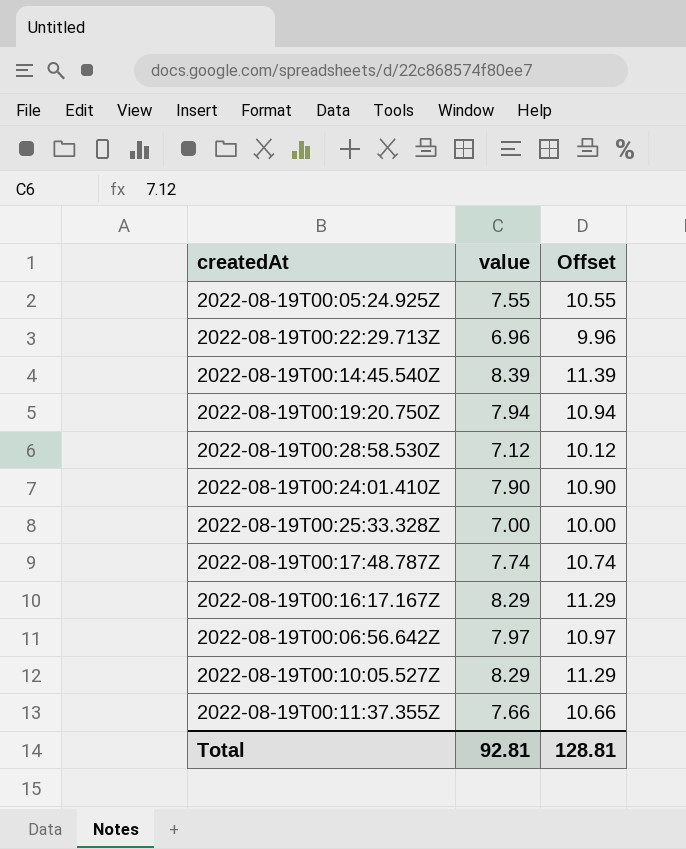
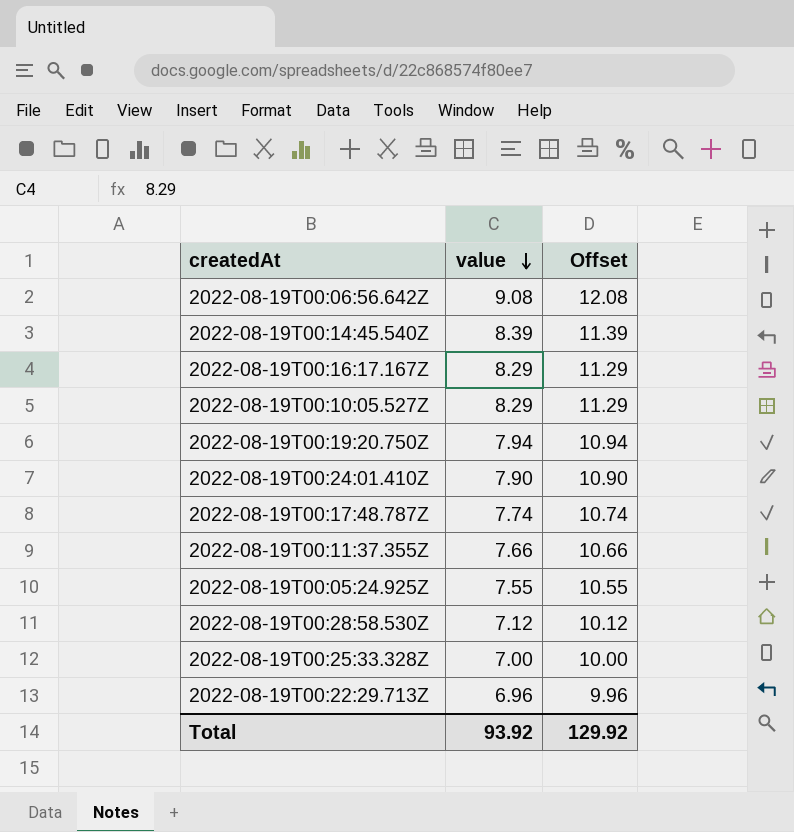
row order: none -> value descending
2022-08-19T00:06:56.642Z | value: 7.97 -> 9.08
2022-08-19T00:06:56.642Z | Offset: 10.97 -> 12.08
Total | value: 92.81 -> 93.92
Total | Offset: 128.81 -> 129.92

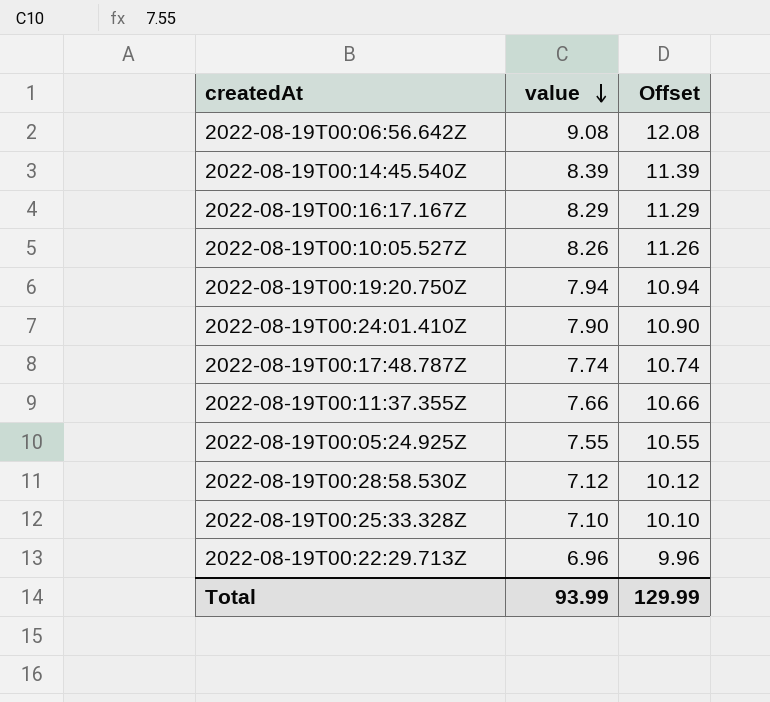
2022-08-19T00:10:05.527Z | value: 8.29 -> 8.26
2022-08-19T00:10:05.527Z | Offset: 11.29 -> 11.26
2022-08-19T00:25:33.328Z | value: 7.00 -> 7.10
2022-08-19T00:25:33.328Z | Offset: 10.00 -> 10.10
Total | value: 93.92 -> 93.99
Total | Offset: 129.92 -> 129.99

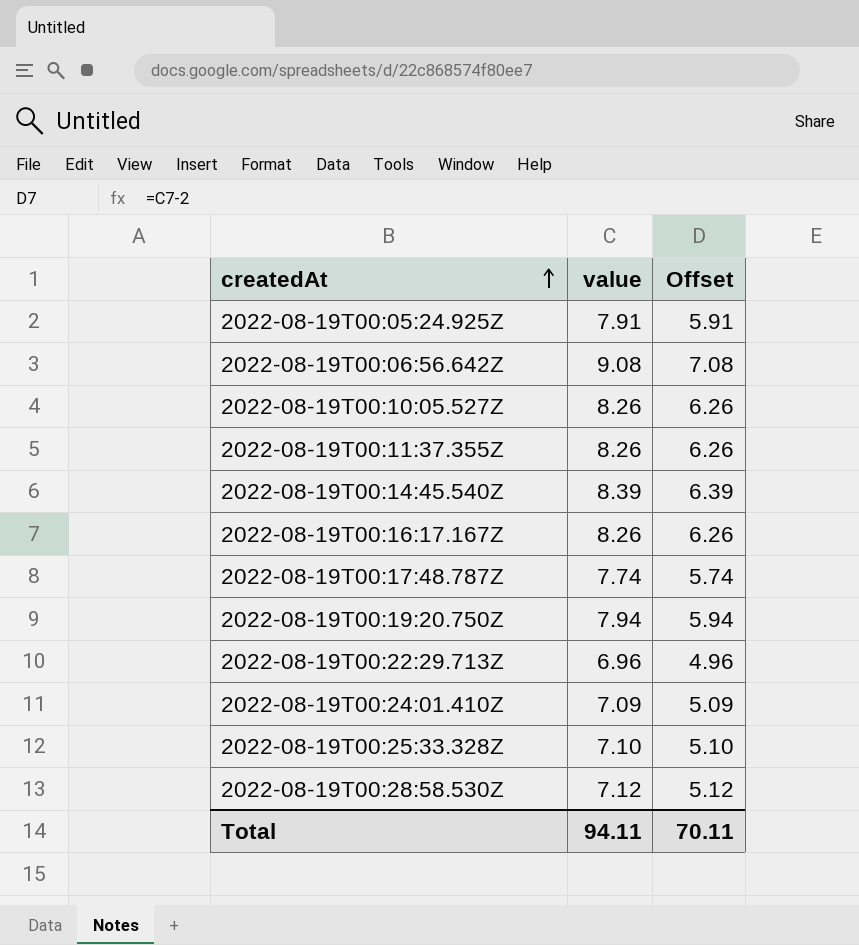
row order: value descending -> createdAt ascending
column Offset | formula: [value] + 3 -> [value] - 2
2022-08-19T00:05:24.925Z | value: 7.55 -> 7.91
2022-08-19T00:11:37.355Z | value: 7.66 -> 8.26
2022-08-19T00:16:17.167Z | value: 8.29 -> 8.26
2022-08-19T00:24:01.410Z | value: 7.90 -> 7.09
Total | value: 93.99 -> 94.11
Total | Offset: 129.99 -> 70.11

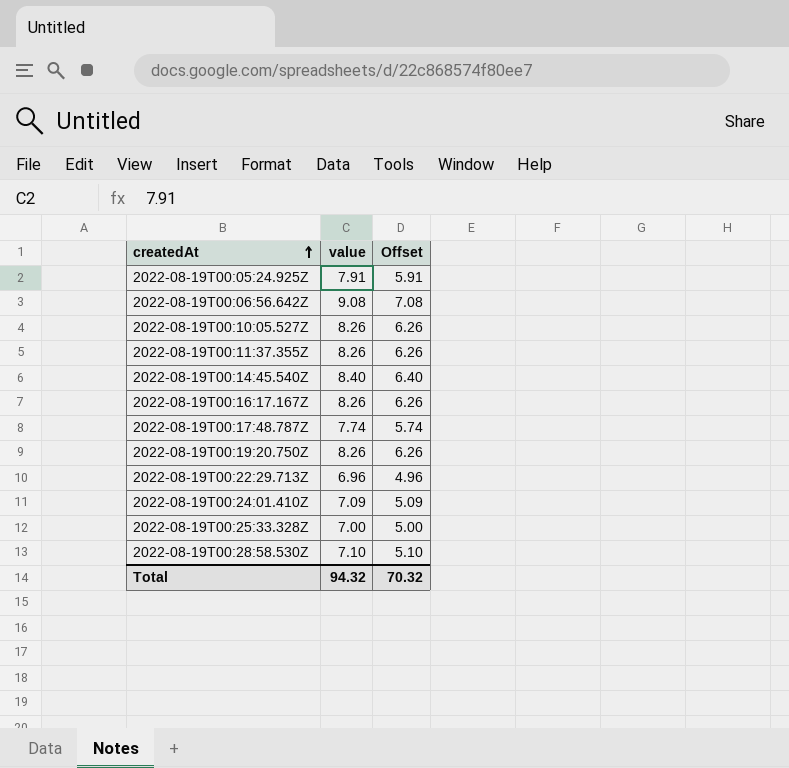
2022-08-19T00:14:45.540Z | value: 8.39 -> 8.40
2022-08-19T00:14:45.540Z | Offset: 6.39 -> 6.40
2022-08-19T00:19:20.750Z | value: 7.94 -> 8.26
2022-08-19T00:19:20.750Z | Offset: 5.94 -> 6.26
2022-08-19T00:25:33.328Z | value: 7.10 -> 7.00
2022-08-19T00:25:33.328Z | Offset: 5.10 -> 5.00
2022-08-19T00:28:58.530Z | value: 7.12 -> 7.10
2022-08-19T00:28:58.530Z | Offset: 5.12 -> 5.10
Total | value: 94.11 -> 94.32
Total | Offset: 70.11 -> 70.32

